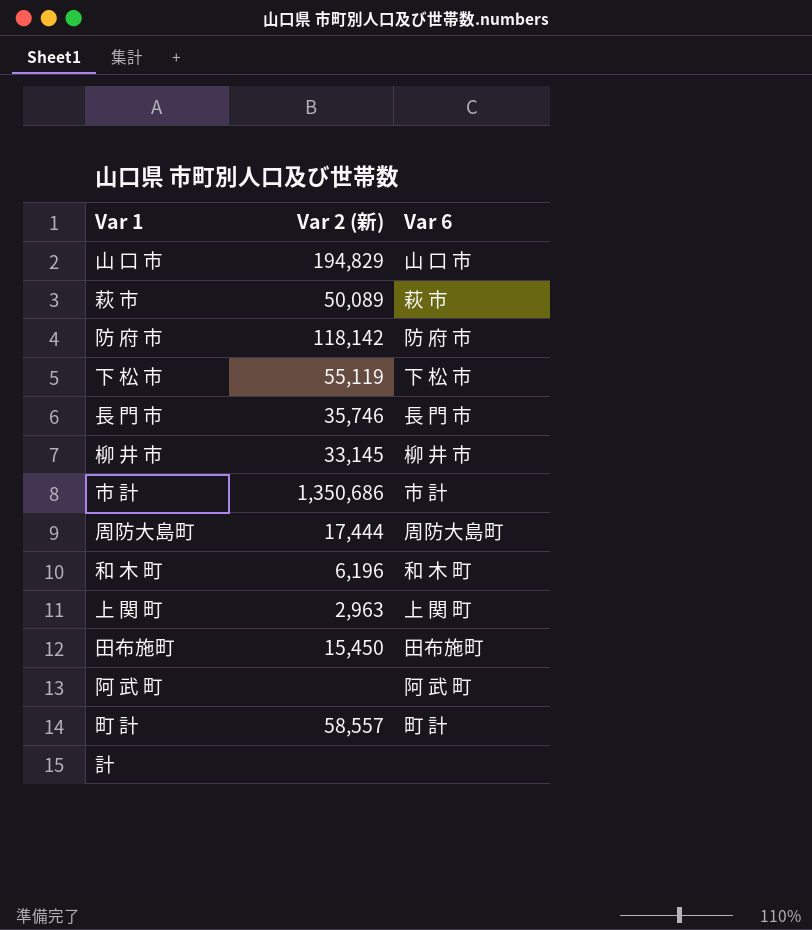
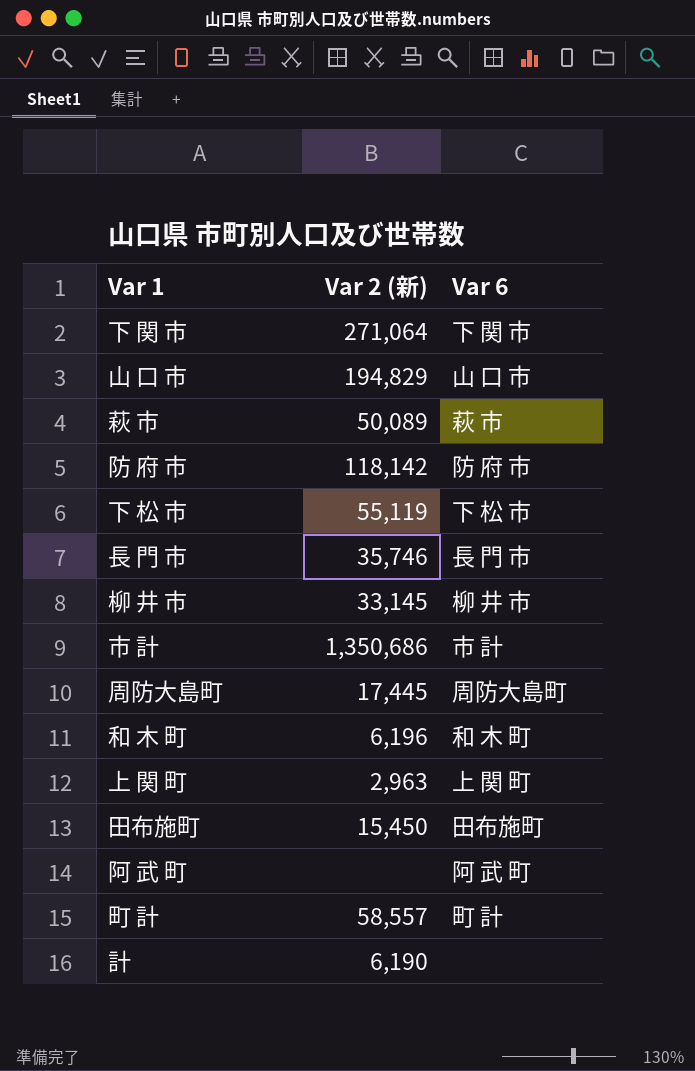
row 下 関 市: none -> 271,064 | 下 関 市
周防大島町 | Var 2 (新): 17,444 -> 17,445
計 | Var 2 (新): none -> 6,190

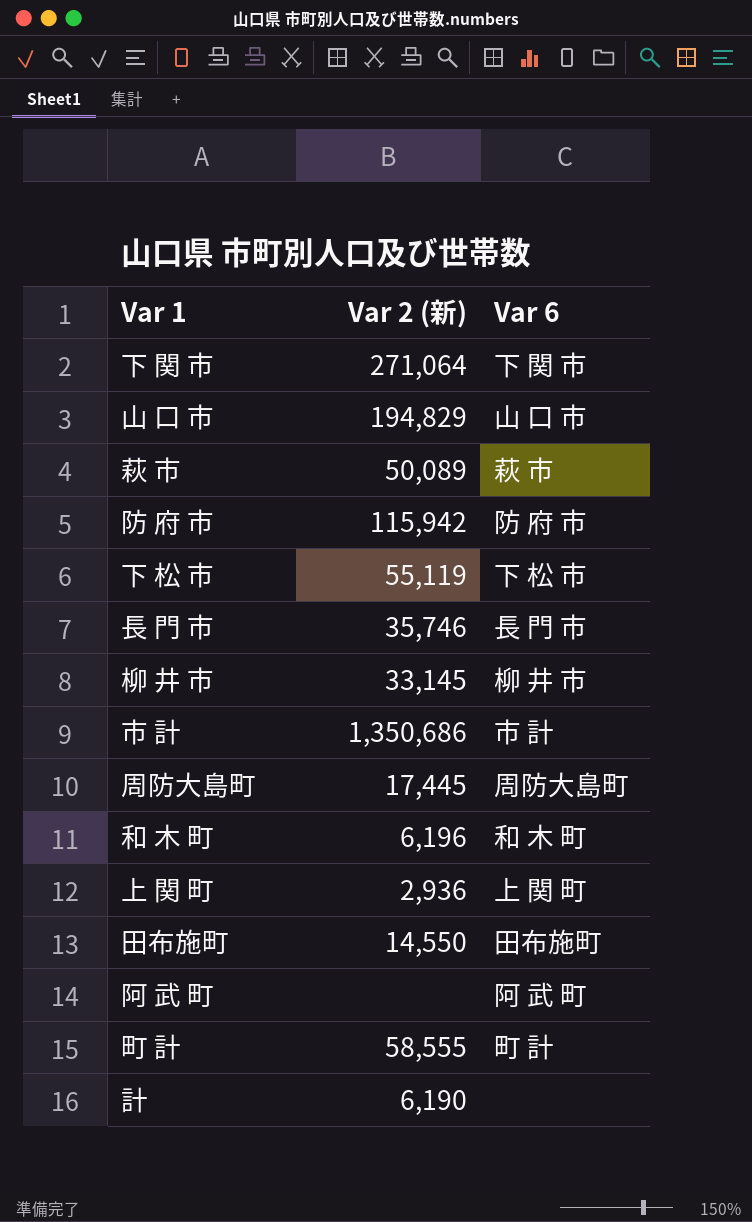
防 府 市 | Var 2 (新): 118,142 -> 115,942
上 関 町 | Var 2 (新): 2,963 -> 2,936
田布施町 | Var 2 (新): 15,450 -> 14,550
町 計 | Var 2 (新): 58,557 -> 58,555

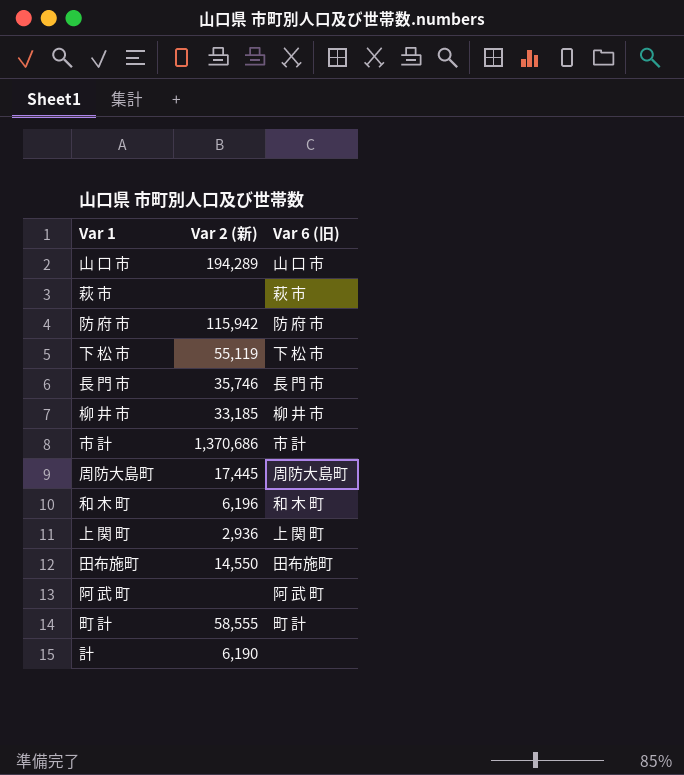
column name: Var 6 -> Var 6 (旧)
row 下 関 市: 271,064 | 下 関 市 -> none
山 口 市 | Var 2 (新): 194,829 -> 194,289
萩 市 | Var 2 (新): 50,089 -> none
柳 井 市 | Var 2 (新): 33,145 -> 33,185
市 計 | Var 2 (新): 1,350,686 -> 1,370,686

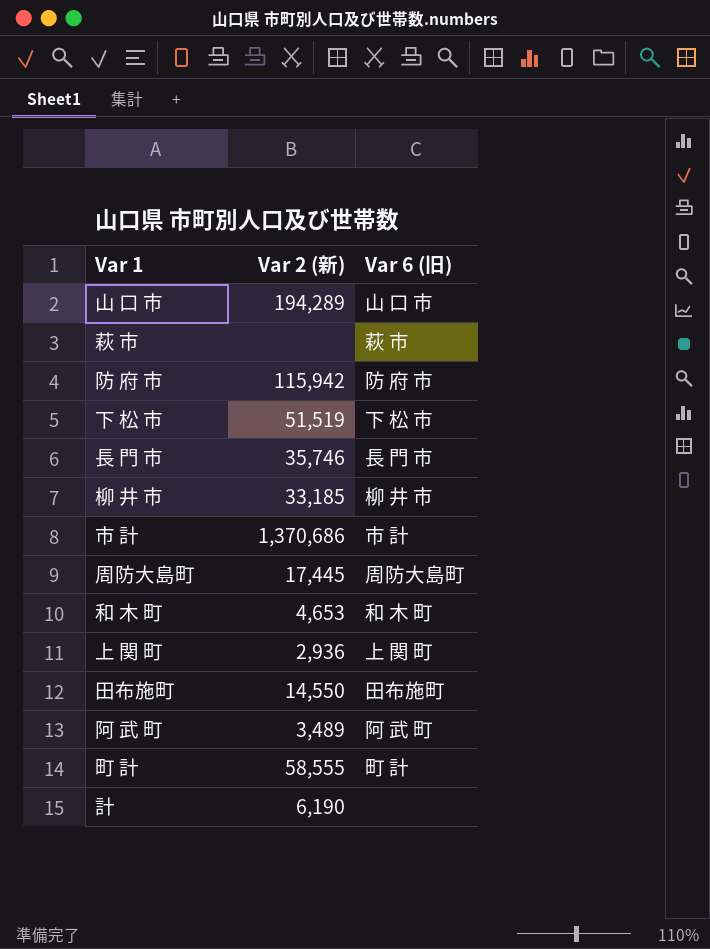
下 松 市 | Var 2 (新): 55,119 -> 51,519
和 木 町 | Var 2 (新): 6,196 -> 4,653
阿 武 町 | Var 2 (新): none -> 3,489

